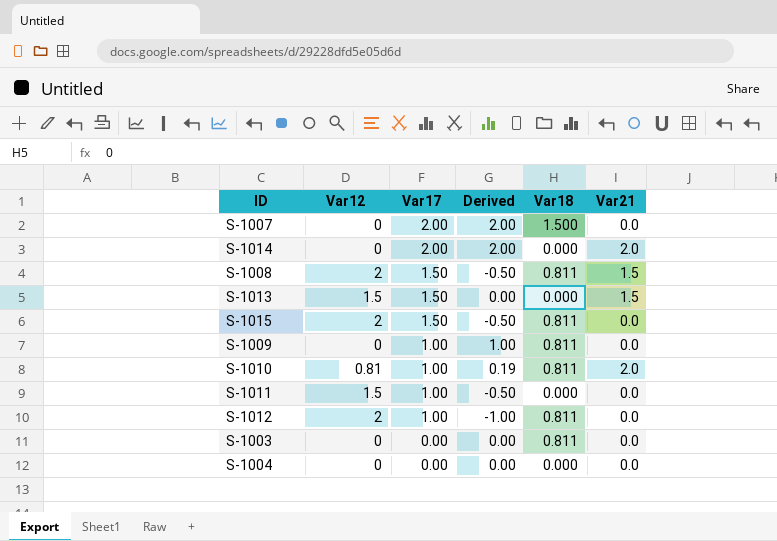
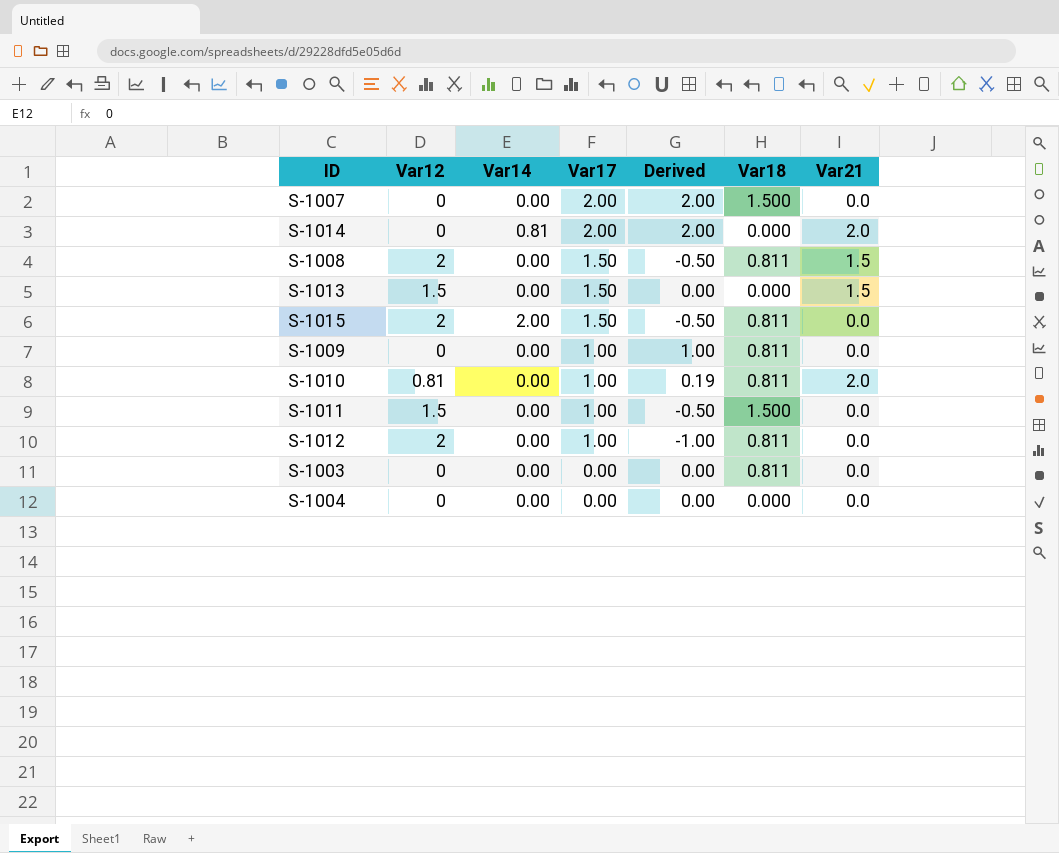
column Var14 | position: none -> 3
S-1011 | Var18: 0.000 -> 1.500

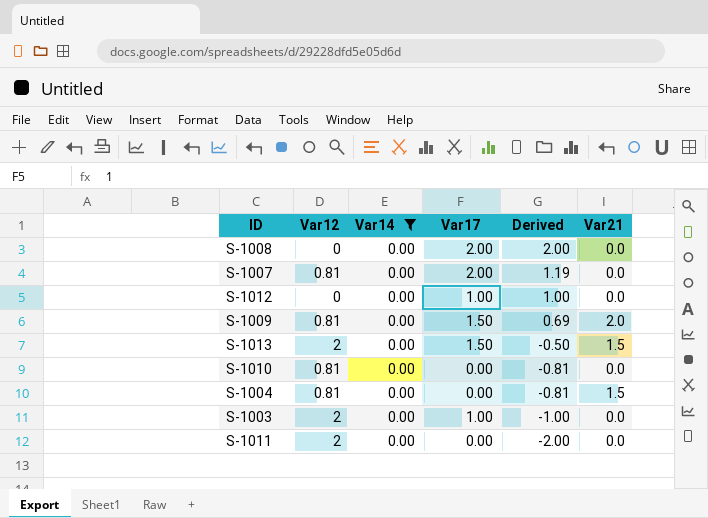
filter: none -> Var14 = 0.00
row order: Var17 descending -> Derived descending
column Var18 | position: 6 -> none
S-1008 | Var12: 2 -> 0
S-1008 | Var17: 1.50 -> 2.00
S-1008 | Derived: -0.50 -> 2.00
S-1008 | Var21: 1.5 -> 0.0
S-1007 | Var12: 0 -> 0.81
S-1007 | Derived: 2.00 -> 1.19
S-1012 | Var12: 2 -> 0
S-1012 | Derived: -1.00 -> 1.00
S-1009 | Var12: 0 -> 0.81
S-1009 | Var17: 1.00 -> 1.50
S-1009 | Derived: 1.00 -> 0.69
S-1009 | Var21: 0.0 -> 2.0
S-1013 | Var12: 1.5 -> 2
S-1013 | Derived: 0.00 -> -0.50
S-1010 | Var17: 1.00 -> 0.00
S-1010 | Derived: 0.19 -> -0.81
S-1010 | Var21: 2.0 -> 0.0
S-1004 | Var12: 0 -> 0.81
S-1004 | Derived: 0.00 -> -0.81
S-1004 | Var21: 0.0 -> 1.5
S-1003 | Var12: 0 -> 2
S-1003 | Var17: 0.00 -> 1.00
S-1003 | Derived: 0.00 -> -1.00
S-1011 | Var12: 1.5 -> 2
S-1011 | Var17: 1.00 -> 0.00
S-1011 | Derived: -0.50 -> -2.00

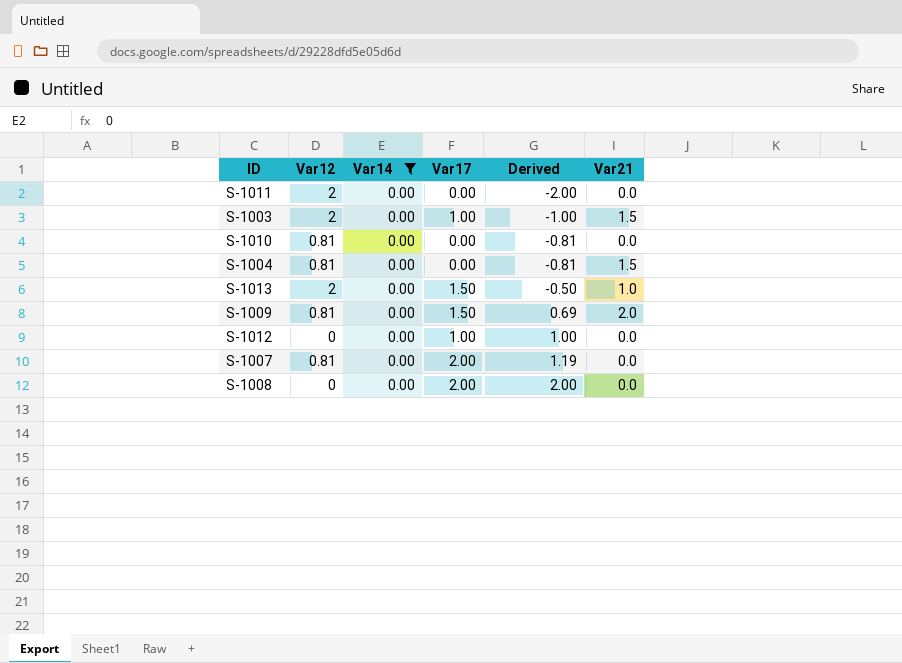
row order: Derived descending -> Derived ascending
S-1003 | Var21: 0.0 -> 1.5
S-1013 | Var21: 1.5 -> 1.0

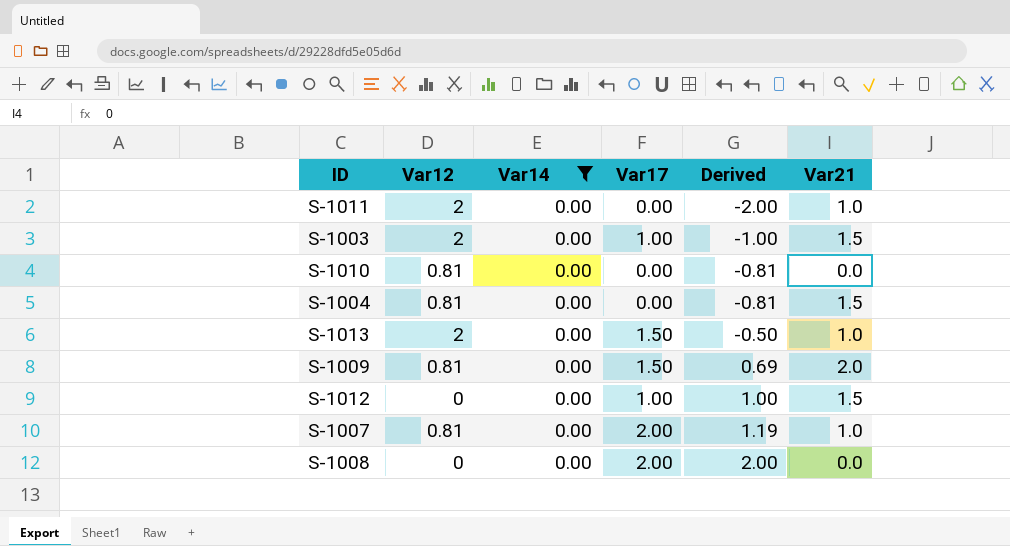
S-1011 | Var21: 0.0 -> 1.0
S-1012 | Var21: 0.0 -> 1.5
S-1007 | Var21: 0.0 -> 1.0

